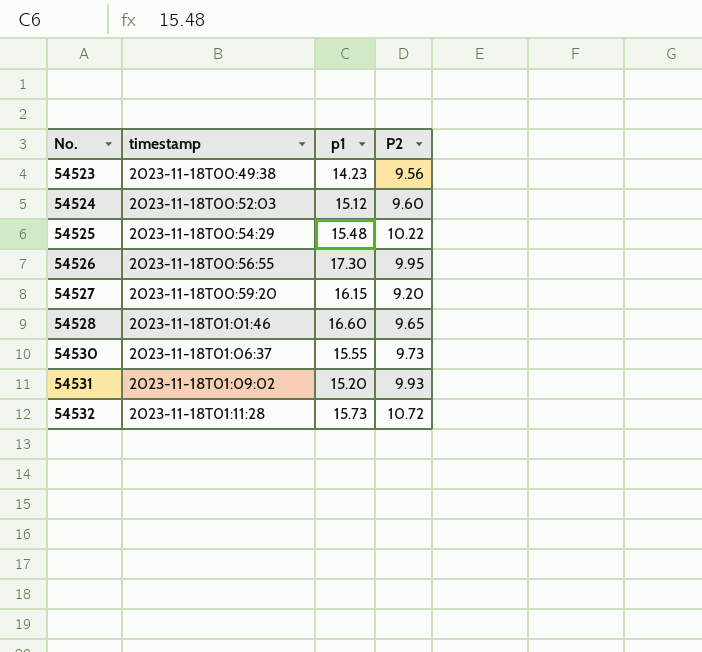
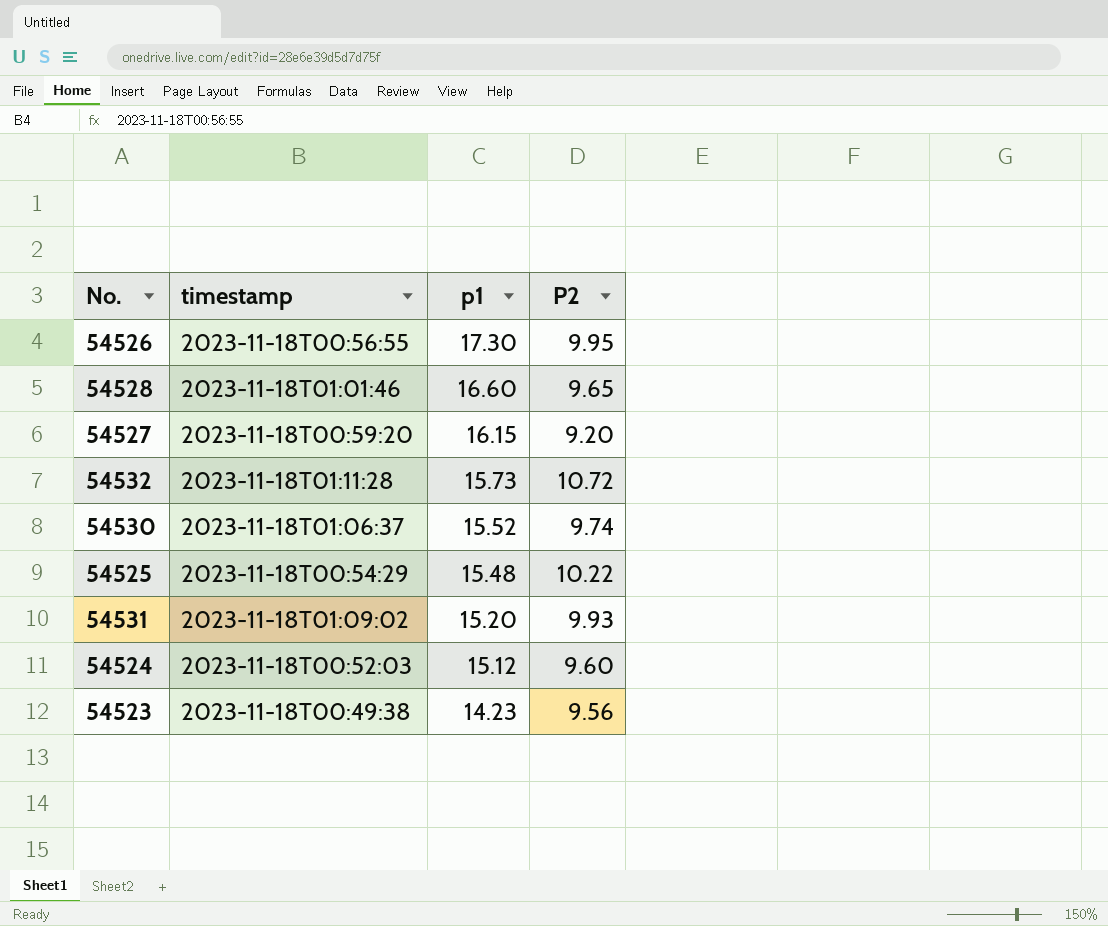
row order: No. ascending -> p1 descending
54530 | p1: 15.55 -> 15.52
54530 | P2: 9.73 -> 9.74

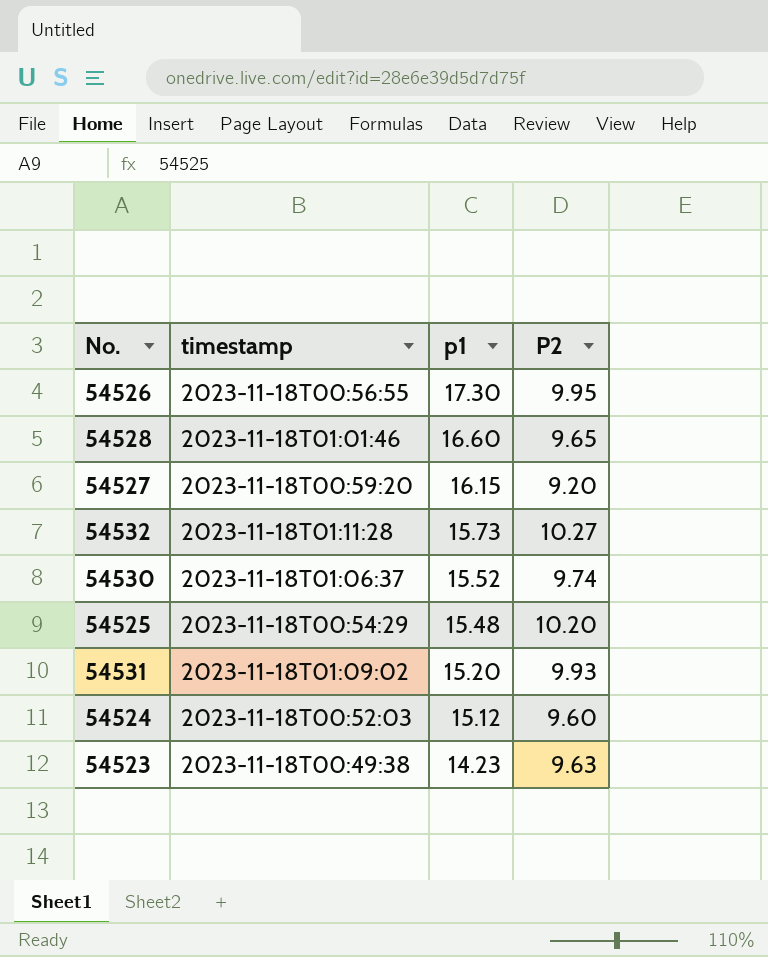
54532 | P2: 10.72 -> 10.27
54525 | P2: 10.22 -> 10.20
54523 | P2: 9.56 -> 9.63

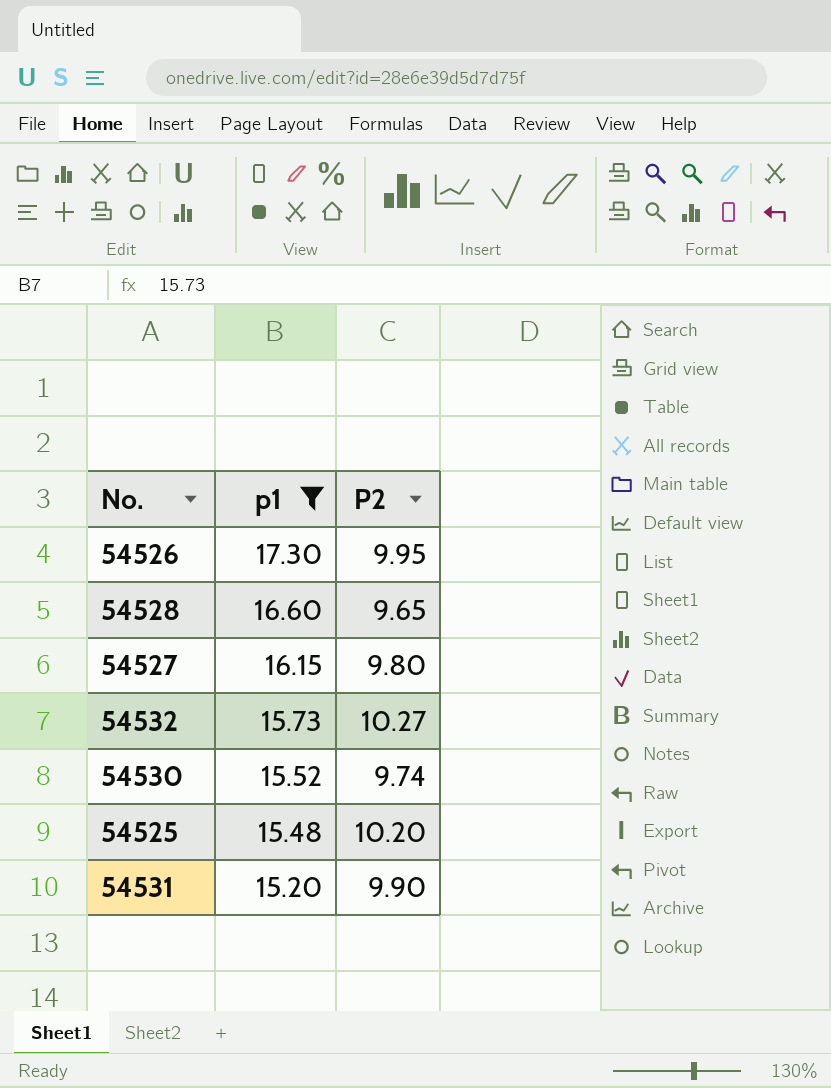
filter: none -> p1 >= 15.20
column timestamp | position: 2 -> none
54527 | P2: 9.20 -> 9.80
54531 | P2: 9.93 -> 9.90

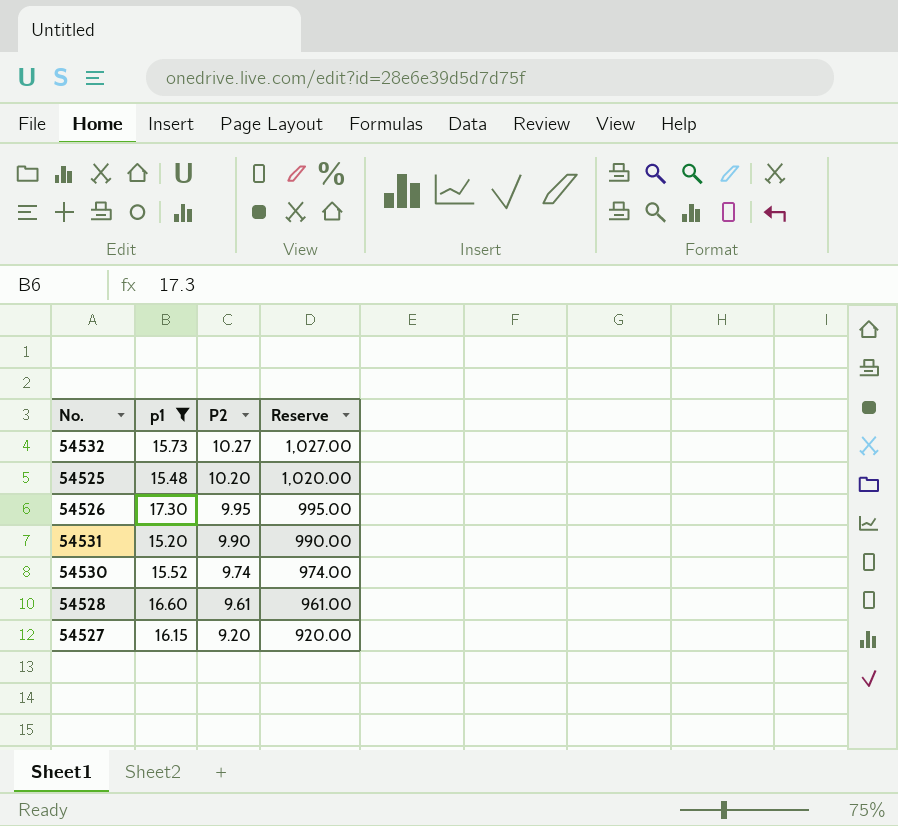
row order: p1 descending -> P2 descending
column Reserve | formula: none -> [P2] * 100
54528 | P2: 9.65 -> 9.61
54527 | P2: 9.80 -> 9.20

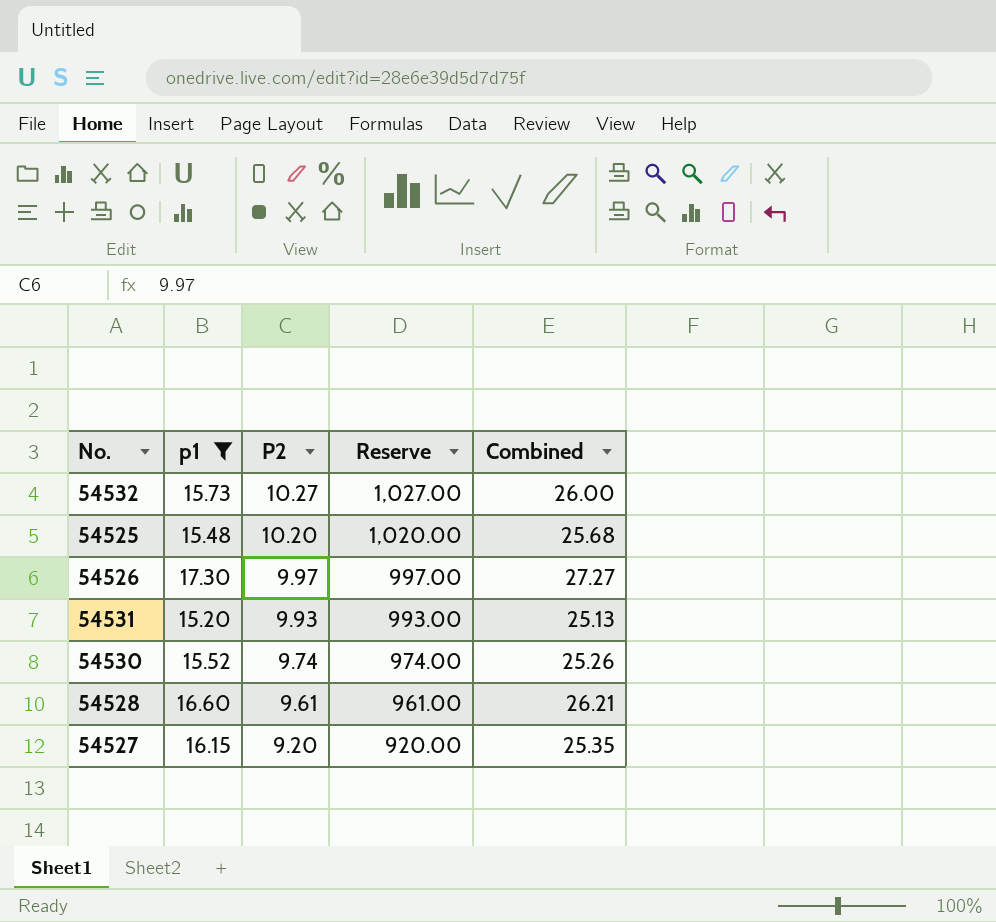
column Combined | formula: none -> [p1] + [P2]
54526 | P2: 9.95 -> 9.97
54526 | Reserve: 995.00 -> 997.00
54531 | P2: 9.90 -> 9.93
54531 | Reserve: 990.00 -> 993.00

